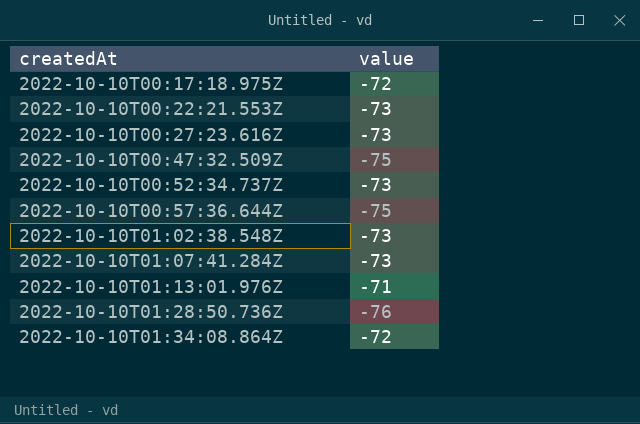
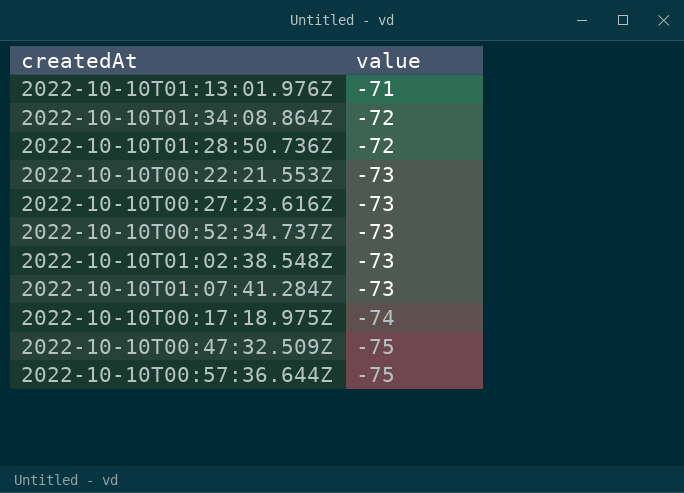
row order: createdAt ascending -> value descending
2022-10-10T01:28:50.736Z | value: -76 -> -72
2022-10-10T00:17:18.975Z | value: -72 -> -74

